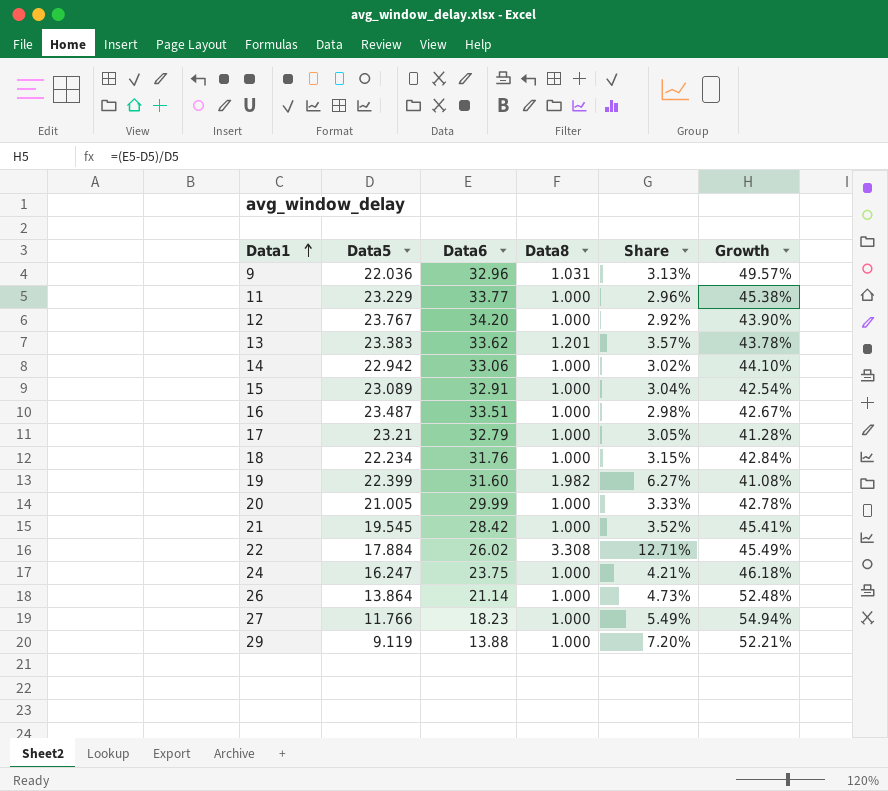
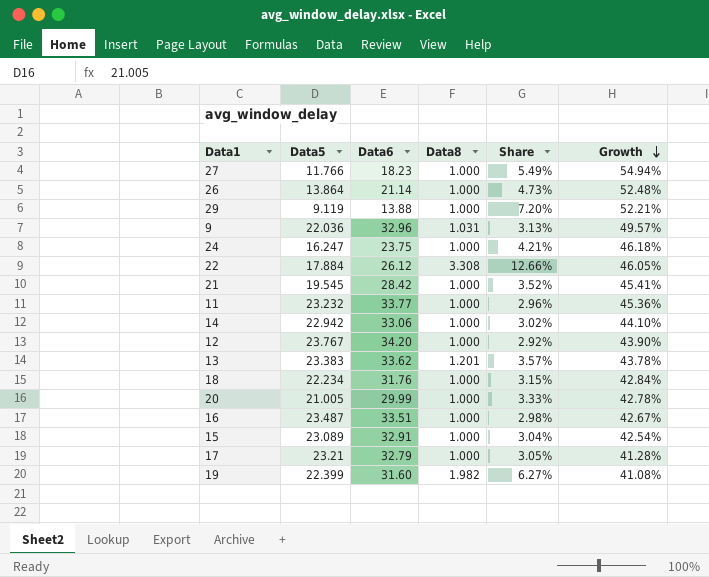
row order: Data1 ascending -> Growth descending
22 | Data6: 26.02 -> 26.12
22 | Share: 12.71% -> 12.66%
22 | Growth: 45.49% -> 46.05%
11 | Data5: 23.229 -> 23.232
11 | Growth: 45.38% -> 45.36%

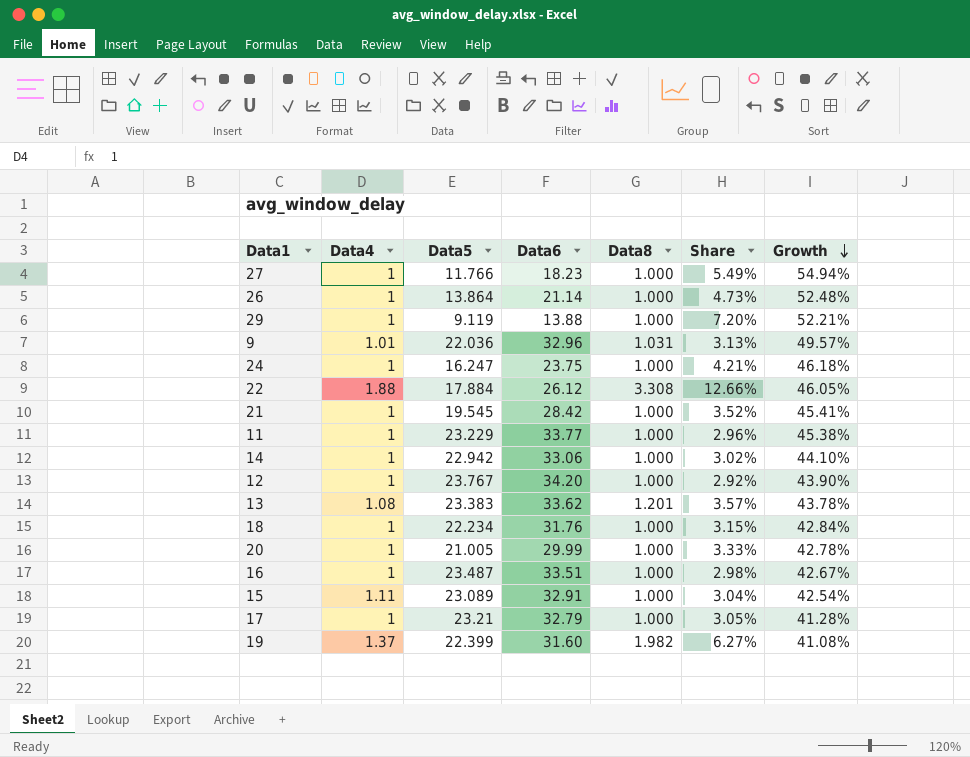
column Data4 | position: none -> 2
11 | Data5: 23.232 -> 23.229
11 | Growth: 45.36% -> 45.38%

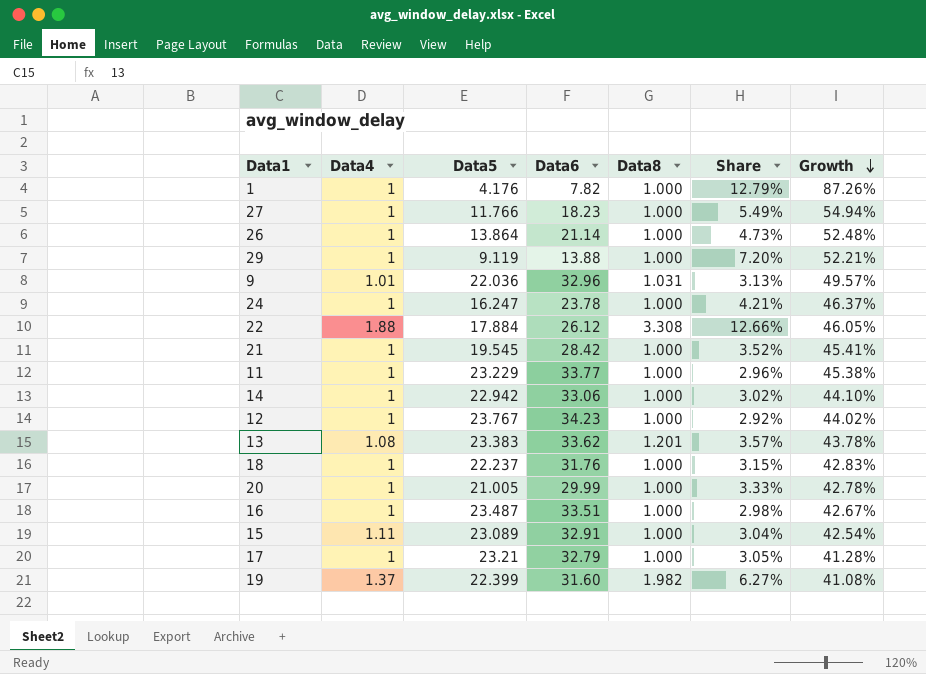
row 1: none -> 1 | 4.176 | 7.82 | 1.000 | 12.79% | 87.26%
24 | Data6: 23.75 -> 23.78
24 | Growth: 46.18% -> 46.37%
12 | Data6: 34.20 -> 34.23
12 | Growth: 43.90% -> 44.02%
18 | Data5: 22.234 -> 22.237
18 | Growth: 42.84% -> 42.83%

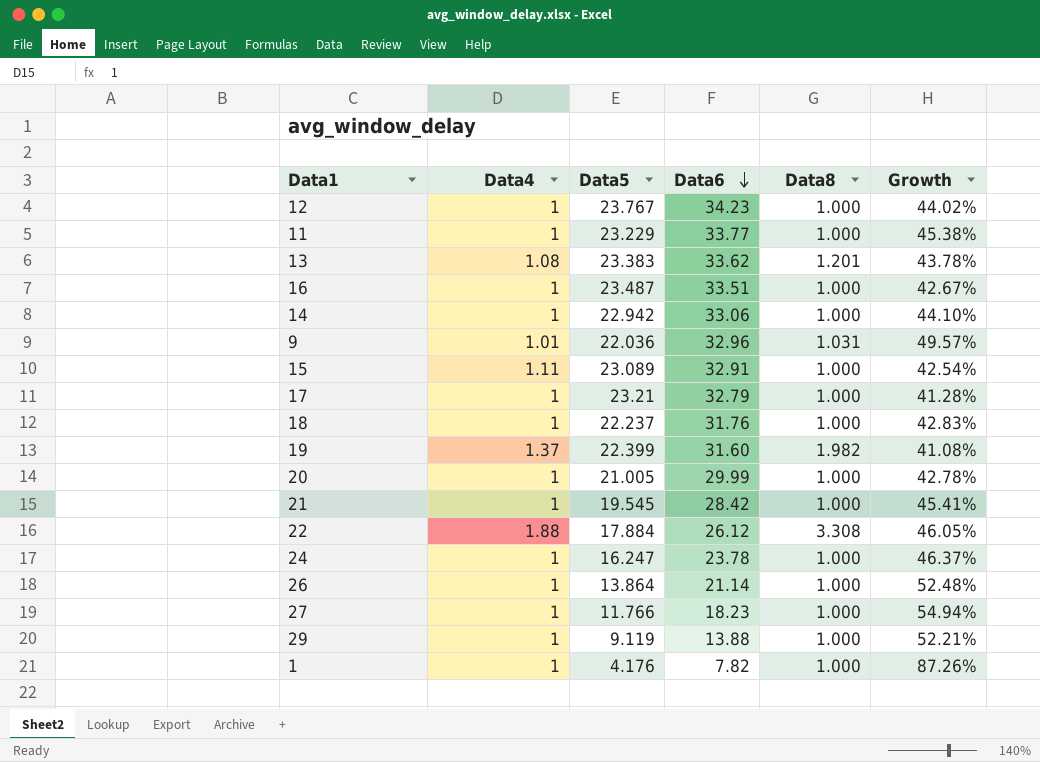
row order: Growth descending -> Data6 descending
column Share | formula: [Data8] / [Data6] -> none

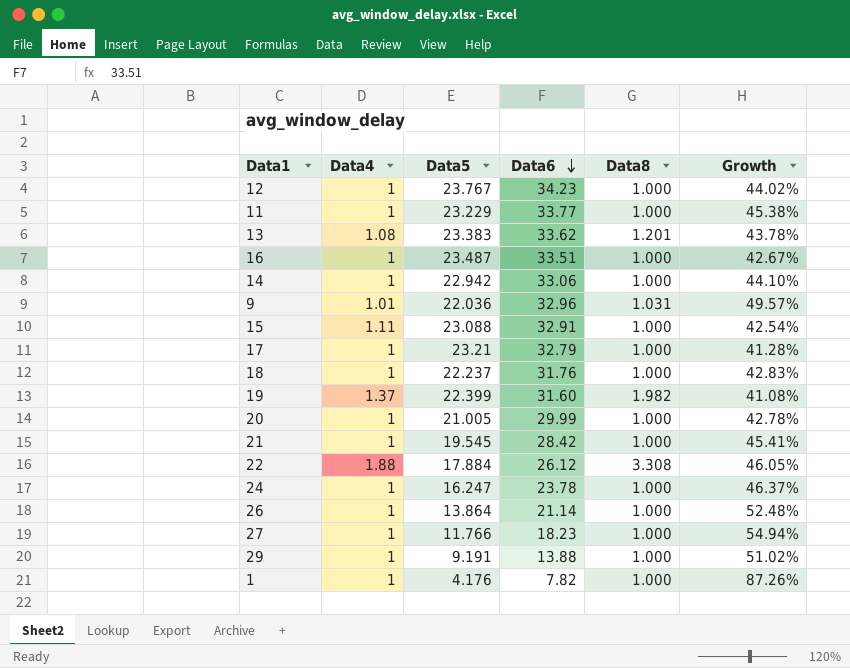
15 | Data5: 23.089 -> 23.088
29 | Data5: 9.119 -> 9.191
29 | Growth: 52.21% -> 51.02%

